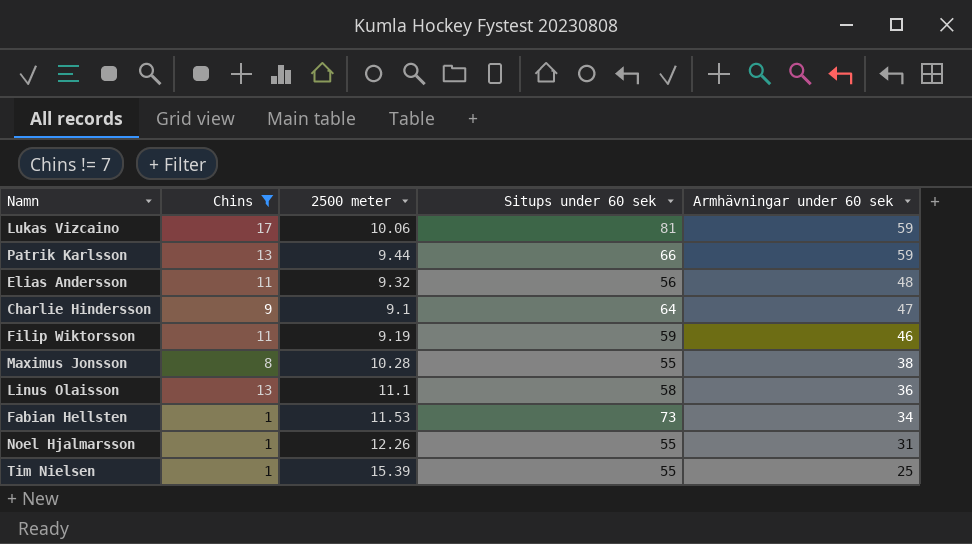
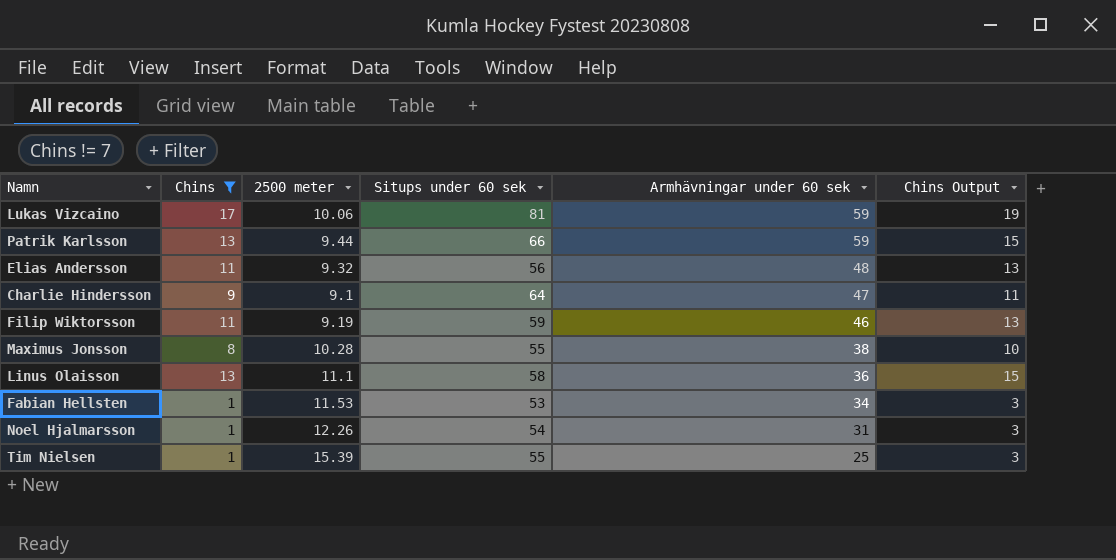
column Chins Output | formula: none -> [Chins] + 2
Fabian Hellsten | Situps under 60 sek: 73 -> 53
Noel Hjalmarsson | Situps under 60 sek: 55 -> 54

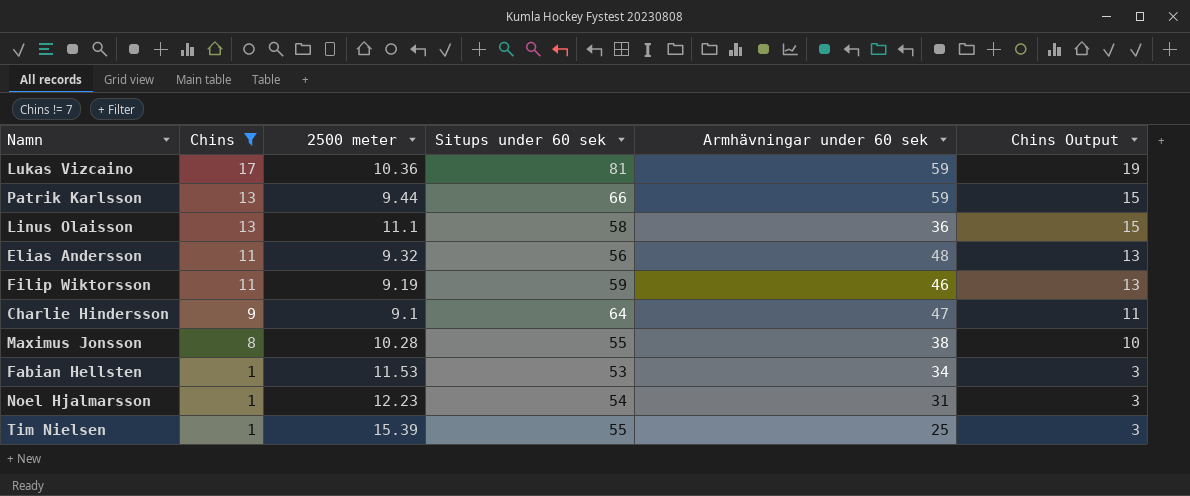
row order: Armhävningar under 60 sek descending -> Chins descending
Lukas Vizcaino | 2500 meter: 10.06 -> 10.36
Noel Hjalmarsson | 2500 meter: 12.26 -> 12.23

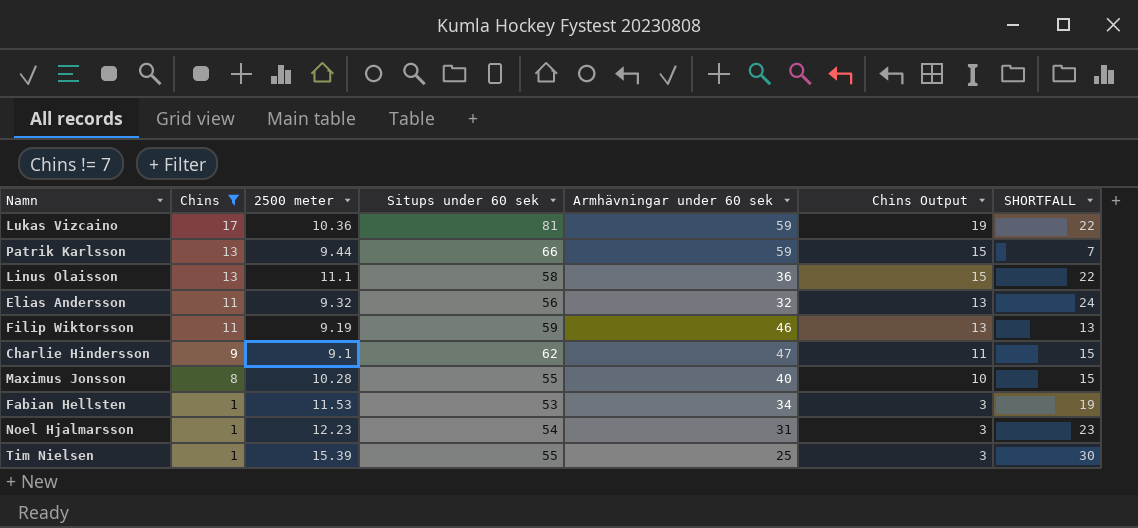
column SHORTFALL | formula: none -> [Situps under 60 sek] - [Armhävningar under 60 sek]
Elias Andersson | Armhävningar under 60 sek: 48 -> 32
Charlie Hindersson | Situps under 60 sek: 64 -> 62
Maximus Jonsson | Armhävningar under 60 sek: 38 -> 40

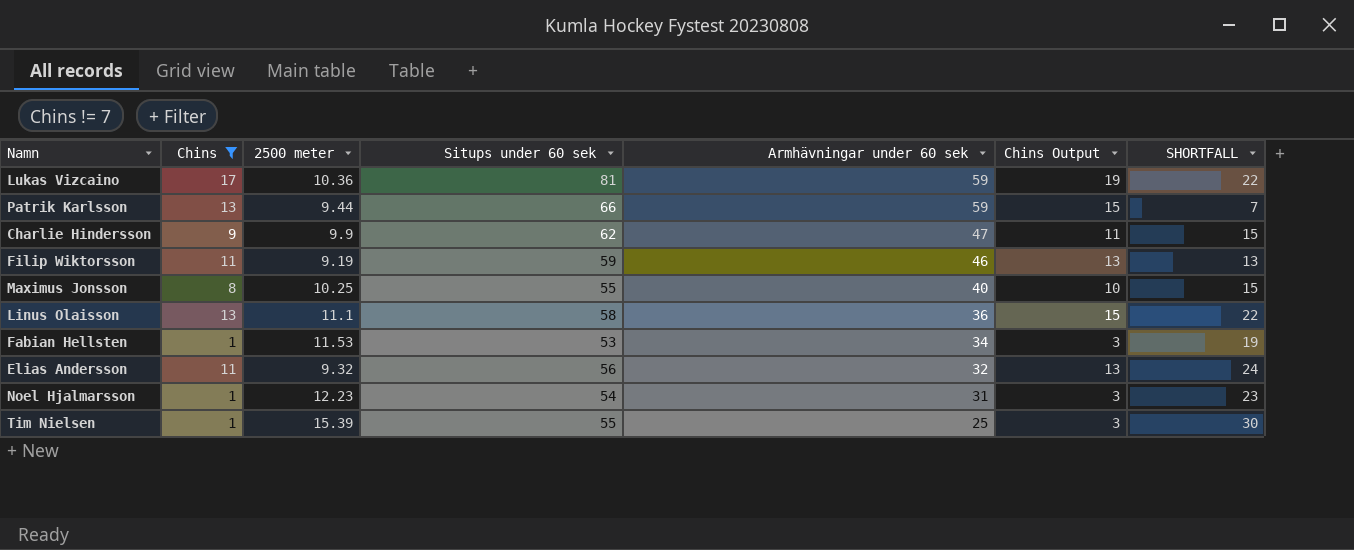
row order: Chins descending -> Armhävningar under 60 sek descending
Charlie Hindersson | 2500 meter: 9.1 -> 9.9
Maximus Jonsson | 2500 meter: 10.28 -> 10.25

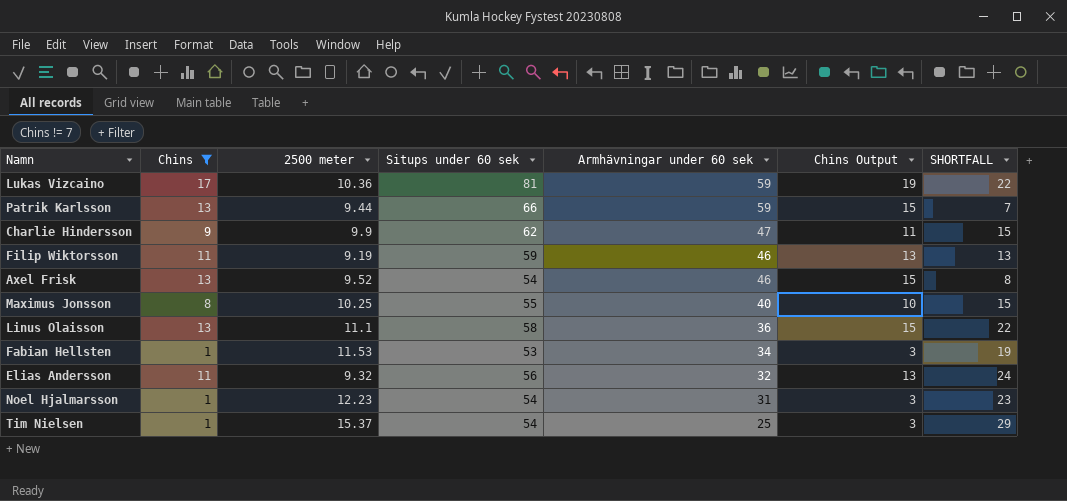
row Axel Frisk: none -> 13 | 9.52 | 54 | 46 | 15 | 8
Tim Nielsen | 2500 meter: 15.39 -> 15.37
Tim Nielsen | Situps under 60 sek: 55 -> 54
Tim Nielsen | SHORTFALL: 30 -> 29

